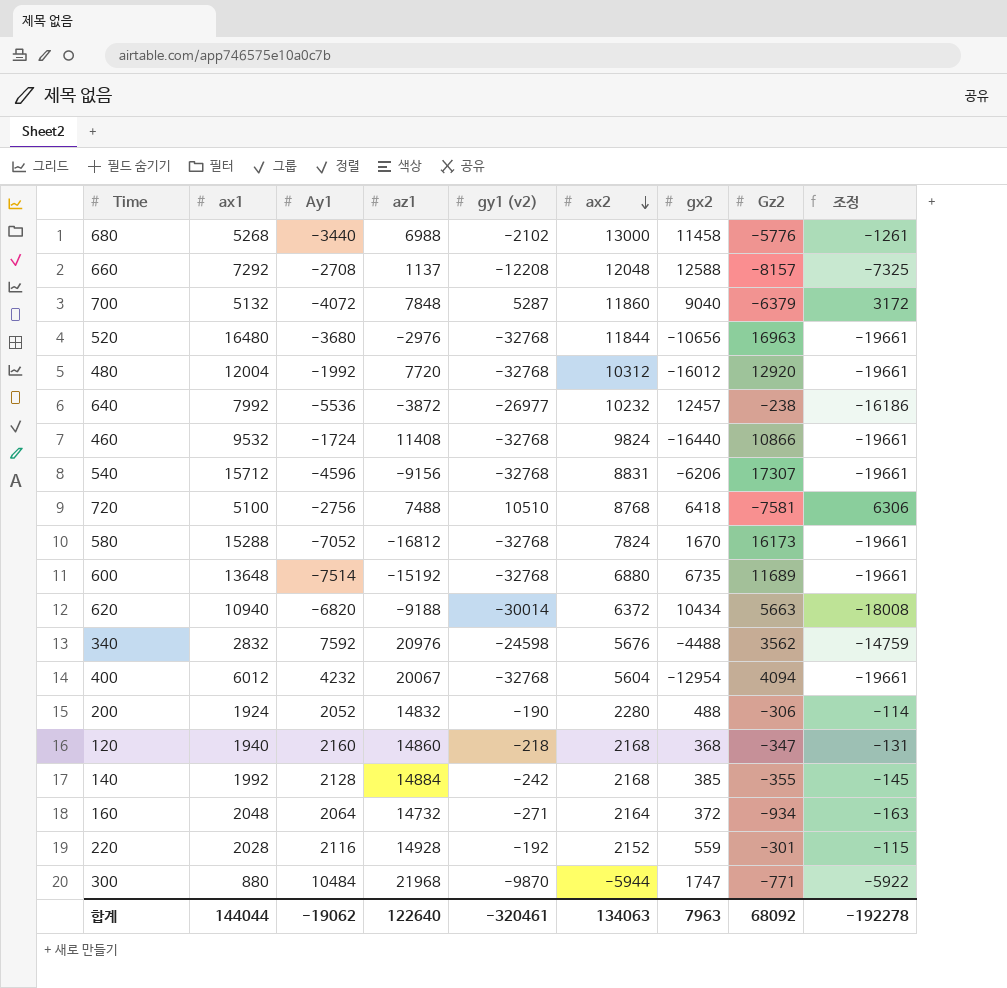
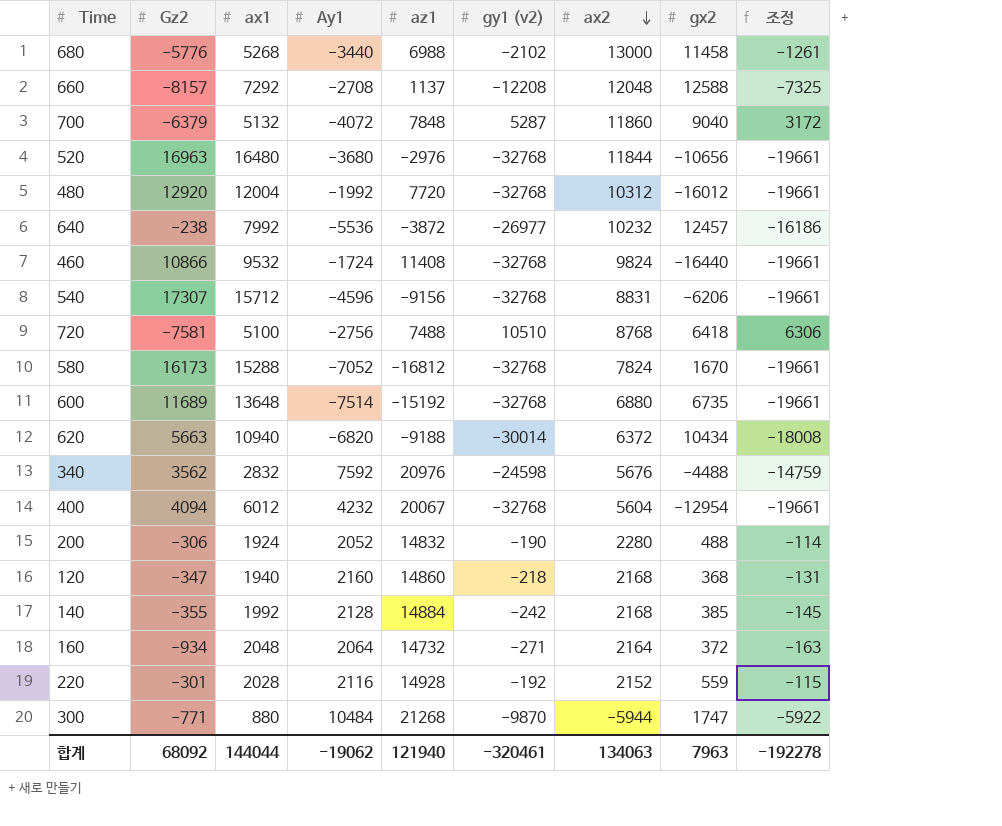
column Gz2 | position: 8 -> 2
300 | az1: 21968 -> 21268
합계 | az1: 122640 -> 121940

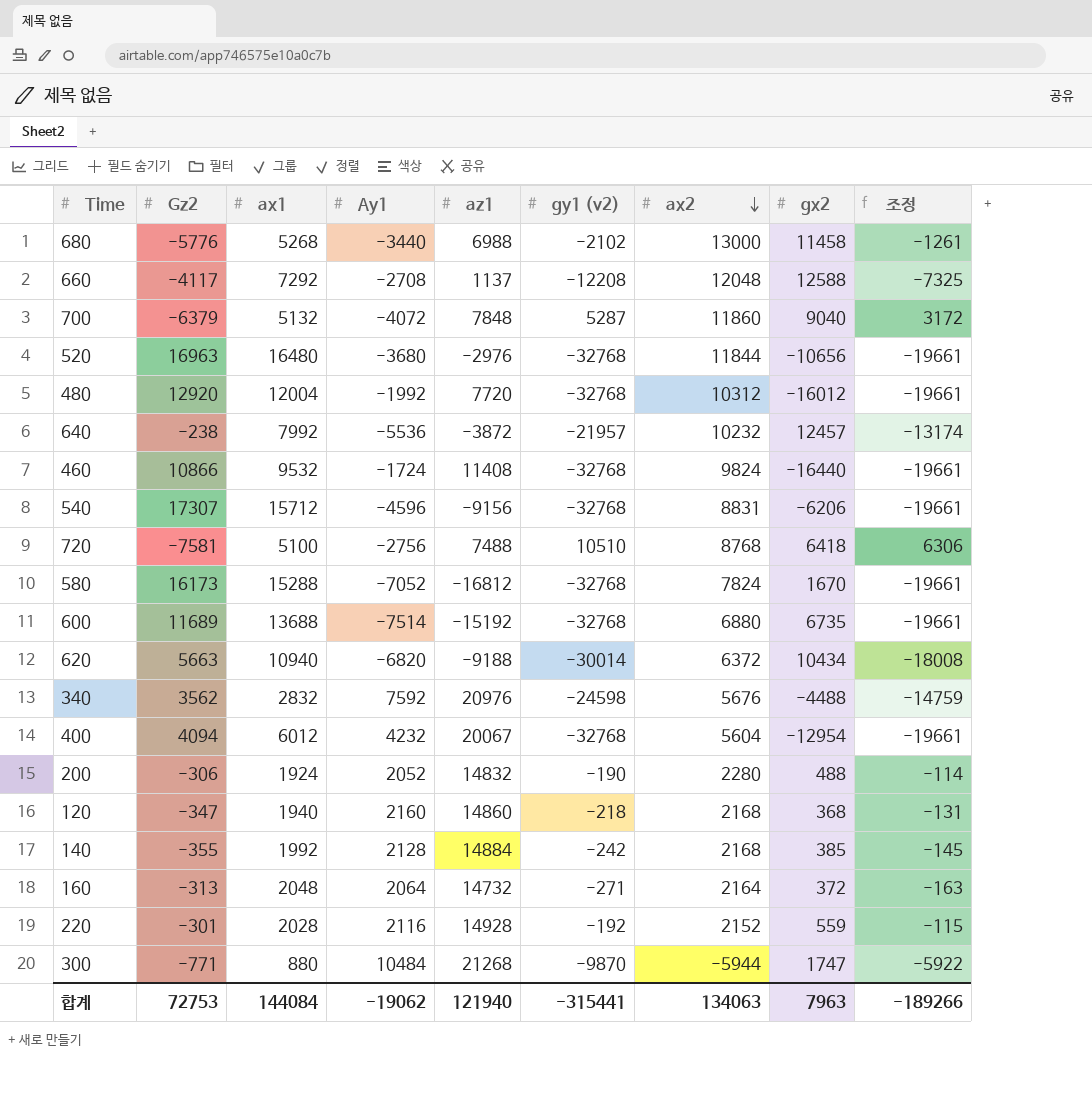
660 | Gz2: -8157 -> -4117
640 | gy1 (v2): -26977 -> -21957
640 | 조정: -16186 -> -13174
600 | ax1: 13648 -> 13688
160 | Gz2: -934 -> -313
합계 | Gz2: 68092 -> 72753
합계 | ax1: 144044 -> 144084
합계 | gy1 (v2): -320461 -> -315441
합계 | 조정: -192278 -> -189266

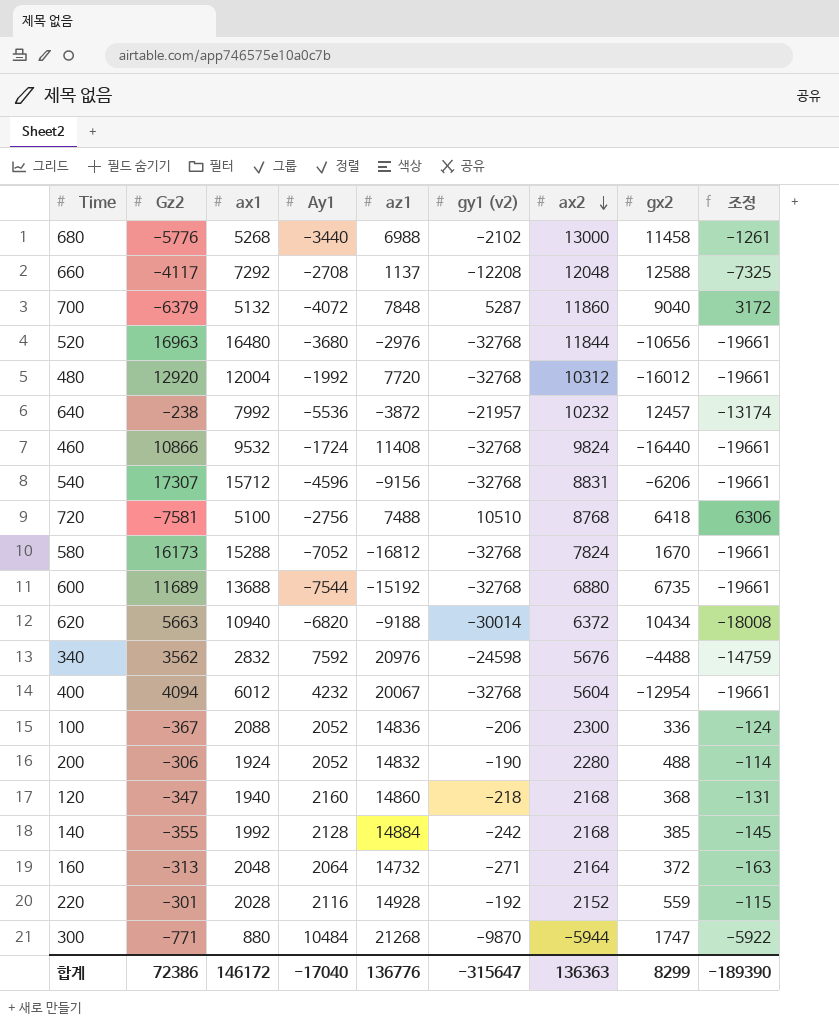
600 | Ay1: -7514 -> -7544
row 100: none -> -367 | 2088 | 2052 | 14836 | -206 | 2300 | 336 | -124
합계 | Gz2: 72753 -> 72386
합계 | ax1: 144084 -> 146172
합계 | Ay1: -19062 -> -17040
합계 | az1: 121940 -> 136776
합계 | gy1 (v2): -315441 -> -315647
합계 | ax2: 134063 -> 136363
합계 | gx2: 7963 -> 8299
합계 | 조정: -189266 -> -189390

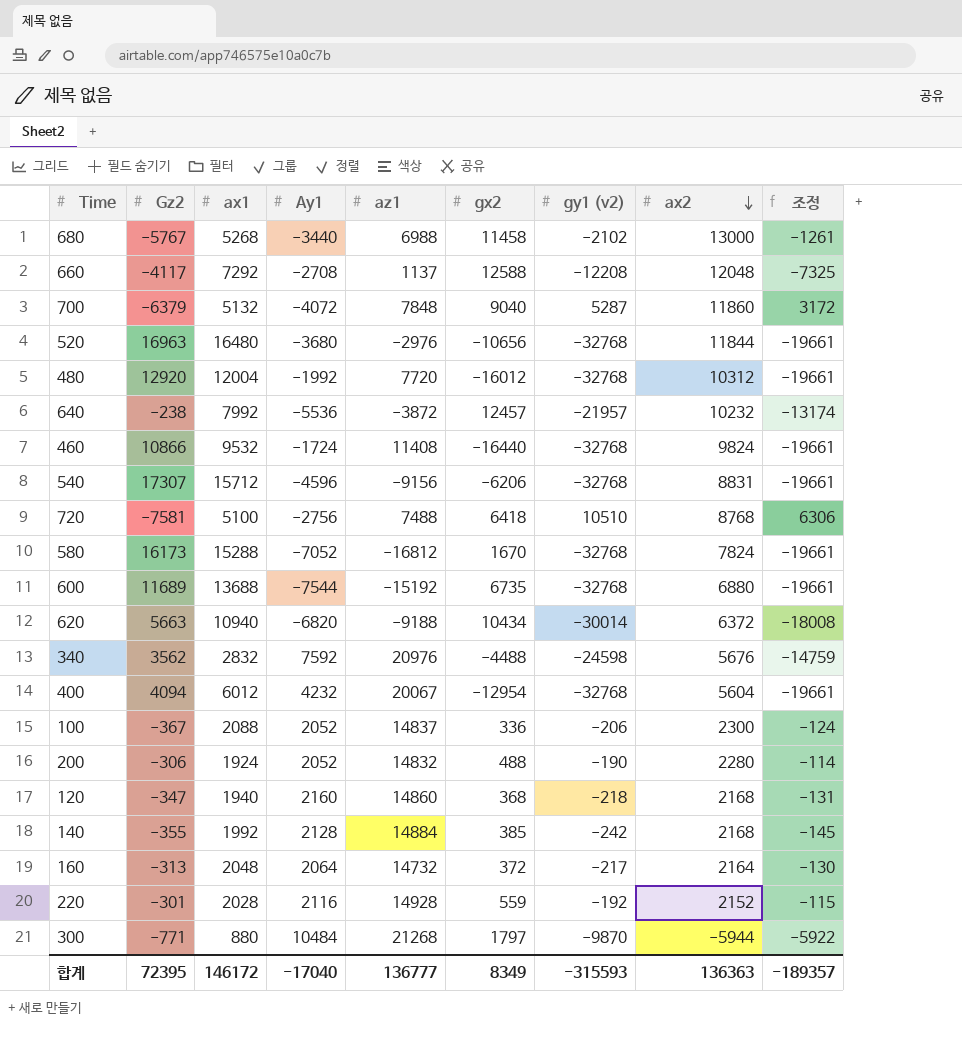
column gx2 | position: 8 -> 6
680 | Gz2: -5776 -> -5767
100 | az1: 14836 -> 14837
160 | gy1 (v2): -271 -> -217
160 | 조정: -163 -> -130
300 | gx2: 1747 -> 1797
합계 | Gz2: 72386 -> 72395
합계 | az1: 136776 -> 136777
합계 | gx2: 8299 -> 8349
합계 | gy1 (v2): -315647 -> -315593
합계 | 조정: -189390 -> -189357

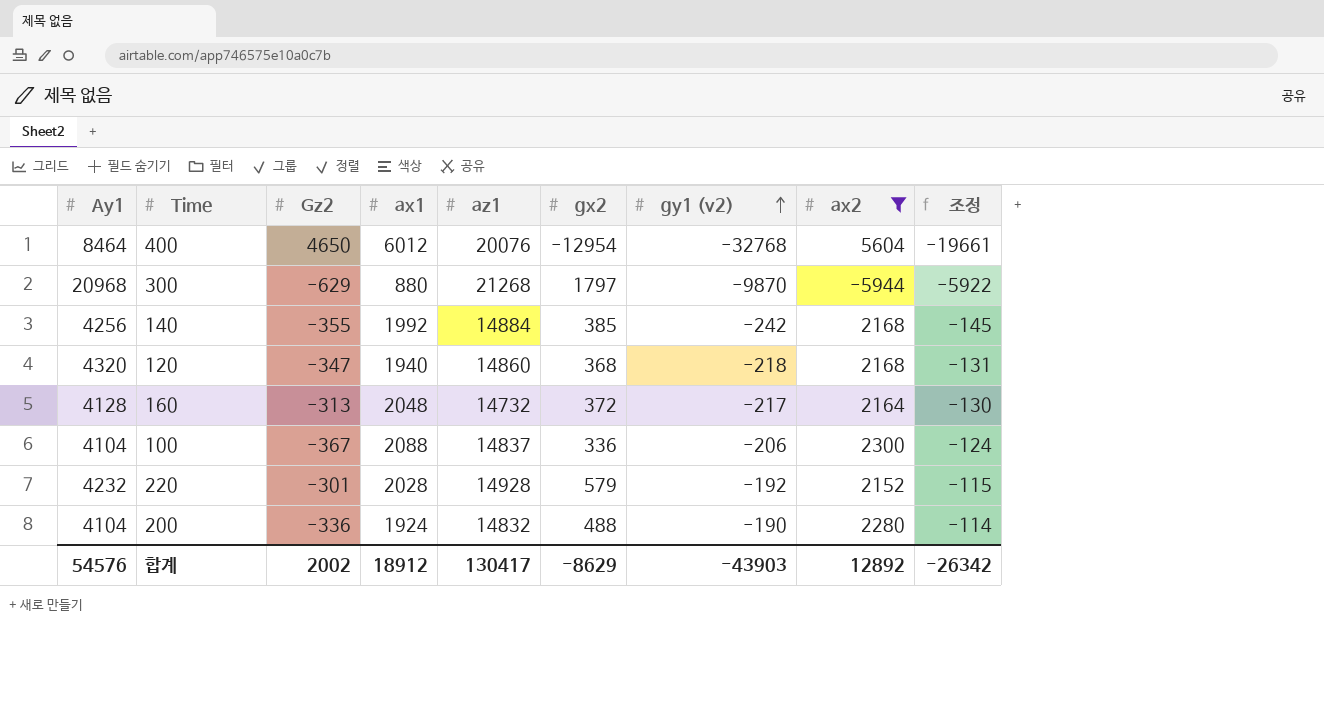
filter: none -> ax2 <= 5604
row order: ax2 descending -> gy1 (v2) ascending
column Ay1 | position: 4 -> 1
400 | Ay1: 4232 -> 8464
400 | Gz2: 4094 -> 4650
400 | az1: 20067 -> 20076
300 | Ay1: 10484 -> 20968
300 | Gz2: -771 -> -629
140 | Ay1: 2128 -> 4256
120 | Ay1: 2160 -> 4320
160 | Ay1: 2064 -> 4128
100 | Ay1: 2052 -> 4104
220 | Ay1: 2116 -> 4232
220 | gx2: 559 -> 579
200 | Ay1: 2052 -> 4104
200 | Gz2: -306 -> -336
합계 | Ay1: -17040 -> 54576
합계 | Gz2: 72395 -> 2002
합계 | ax1: 146172 -> 18912
합계 | az1: 136777 -> 130417
합계 | gx2: 8349 -> -8629
합계 | gy1 (v2): -315593 -> -43903
합계 | ax2: 136363 -> 12892
합계 | 조정: -189357 -> -26342

